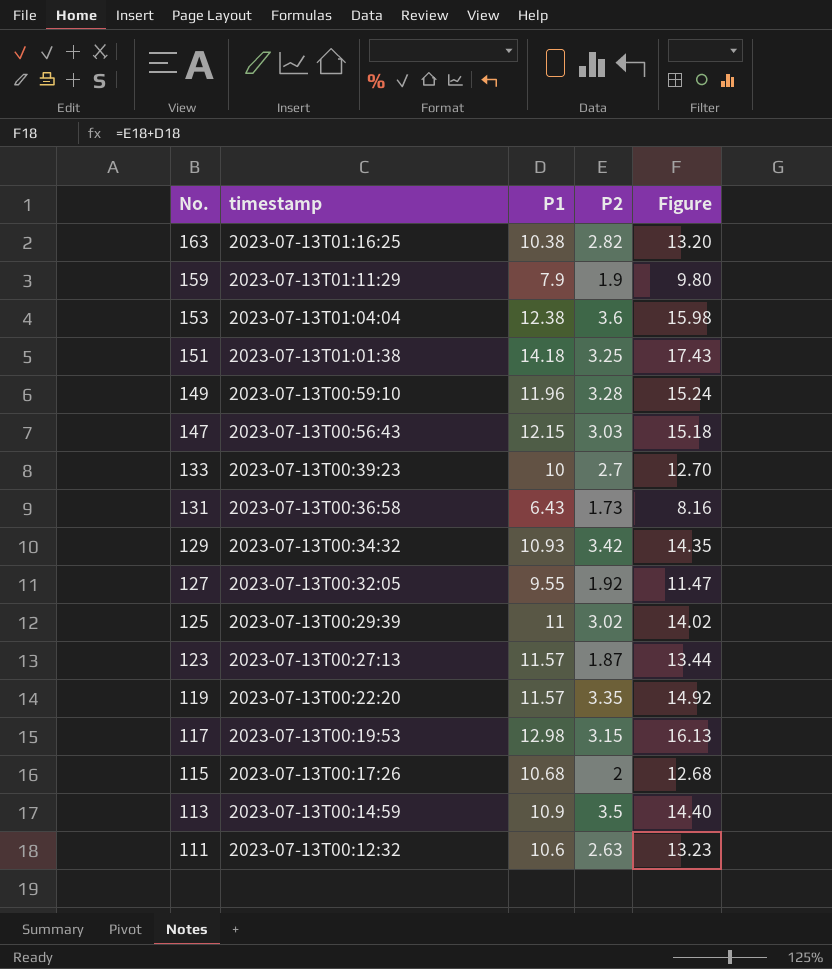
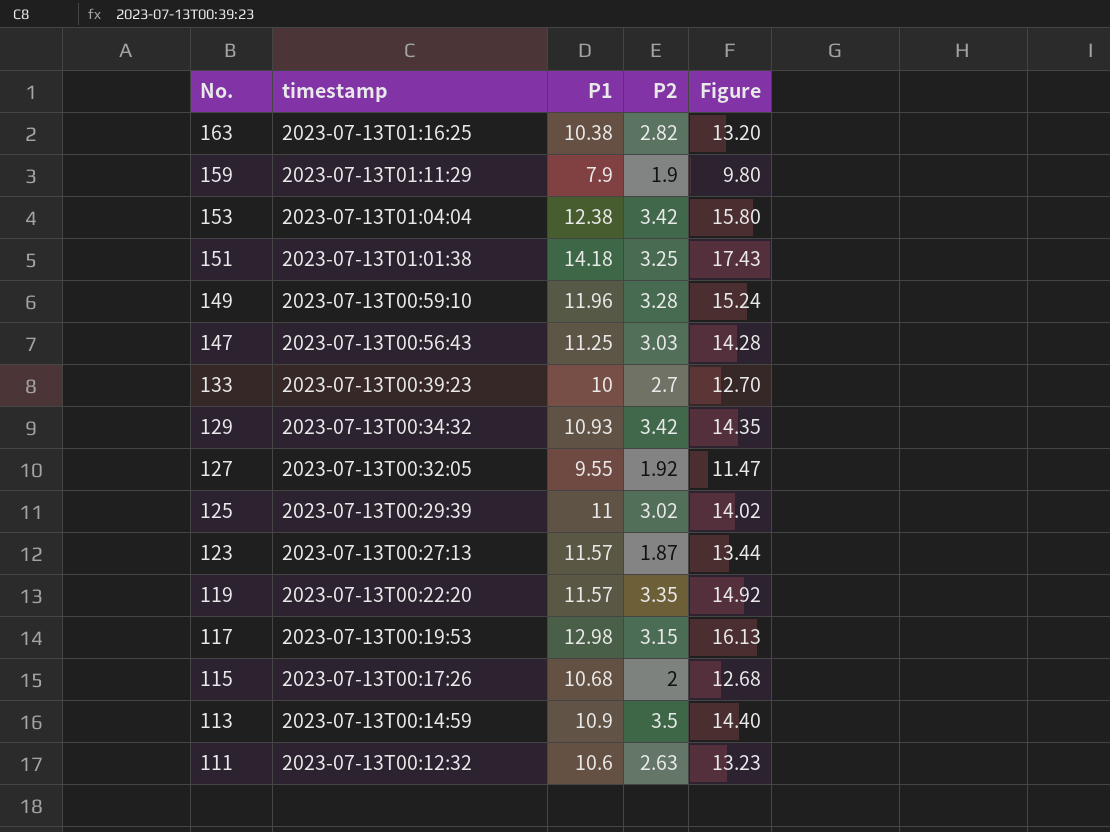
row 131: 2023-07-13T00:36:58 | 6.43 | 1.73 | 8.16 -> none
153 | P2: 3.6 -> 3.42
153 | Figure: 15.98 -> 15.80
147 | P1: 12.15 -> 11.25
147 | Figure: 15.18 -> 14.28

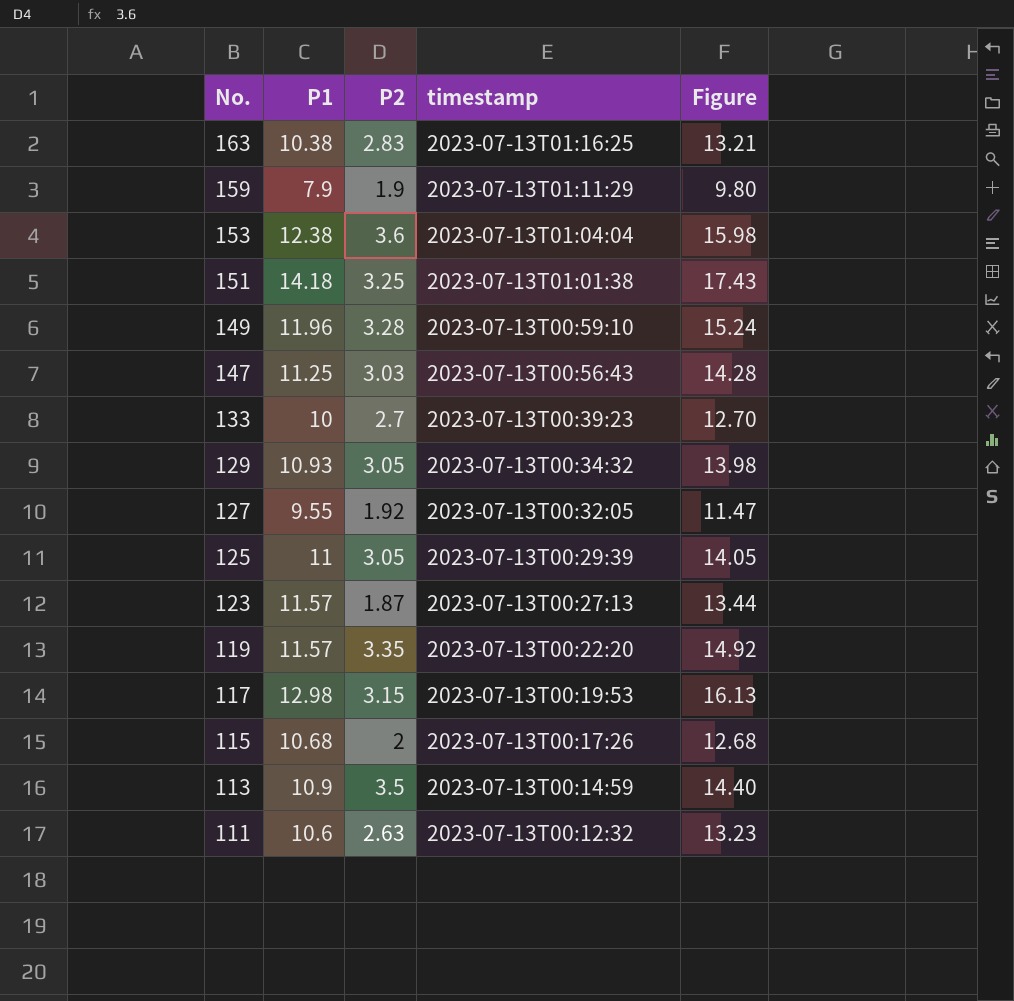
column timestamp | position: 2 -> 4
163 | P2: 2.82 -> 2.83
163 | Figure: 13.20 -> 13.21
153 | P2: 3.42 -> 3.6
153 | Figure: 15.80 -> 15.98
129 | P2: 3.42 -> 3.05
129 | Figure: 14.35 -> 13.98
125 | P2: 3.02 -> 3.05
125 | Figure: 14.02 -> 14.05

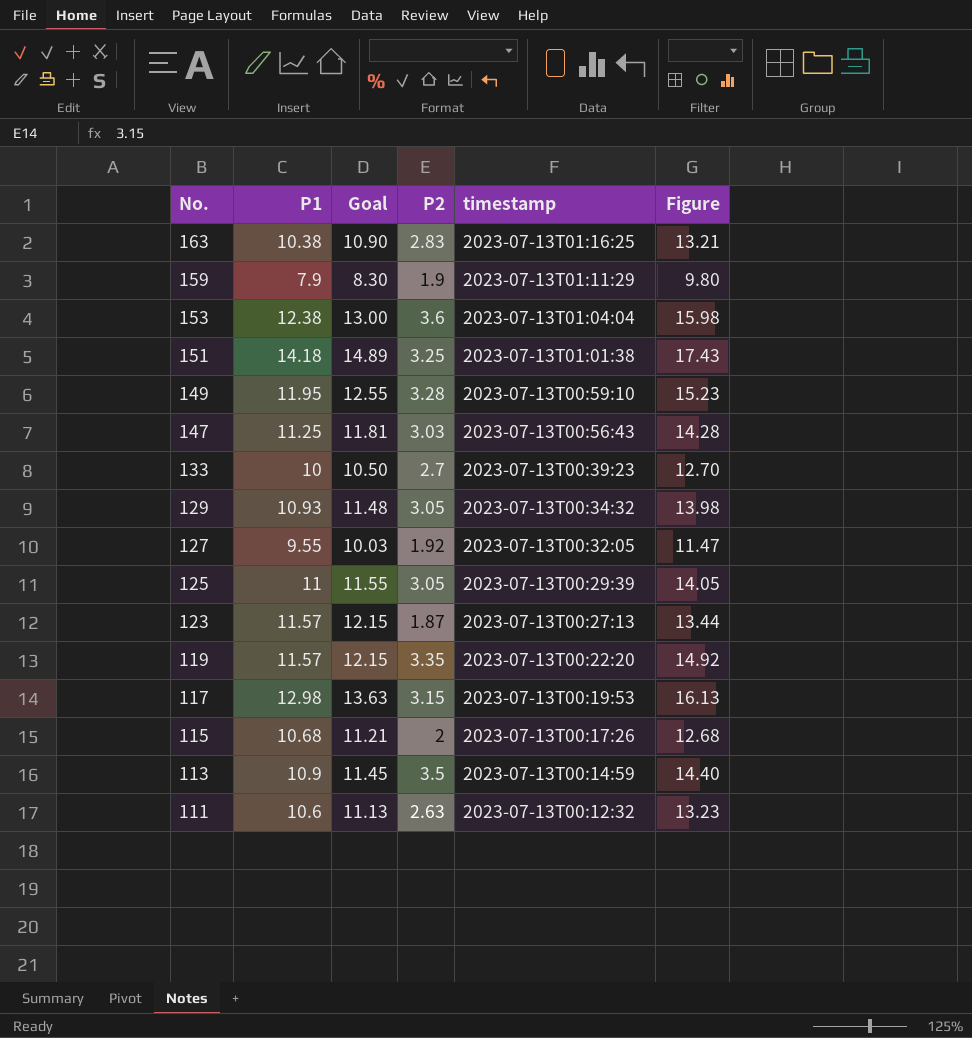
column Goal | formula: none -> [P1] * 1.05
149 | P1: 11.96 -> 11.95
149 | Figure: 15.24 -> 15.23

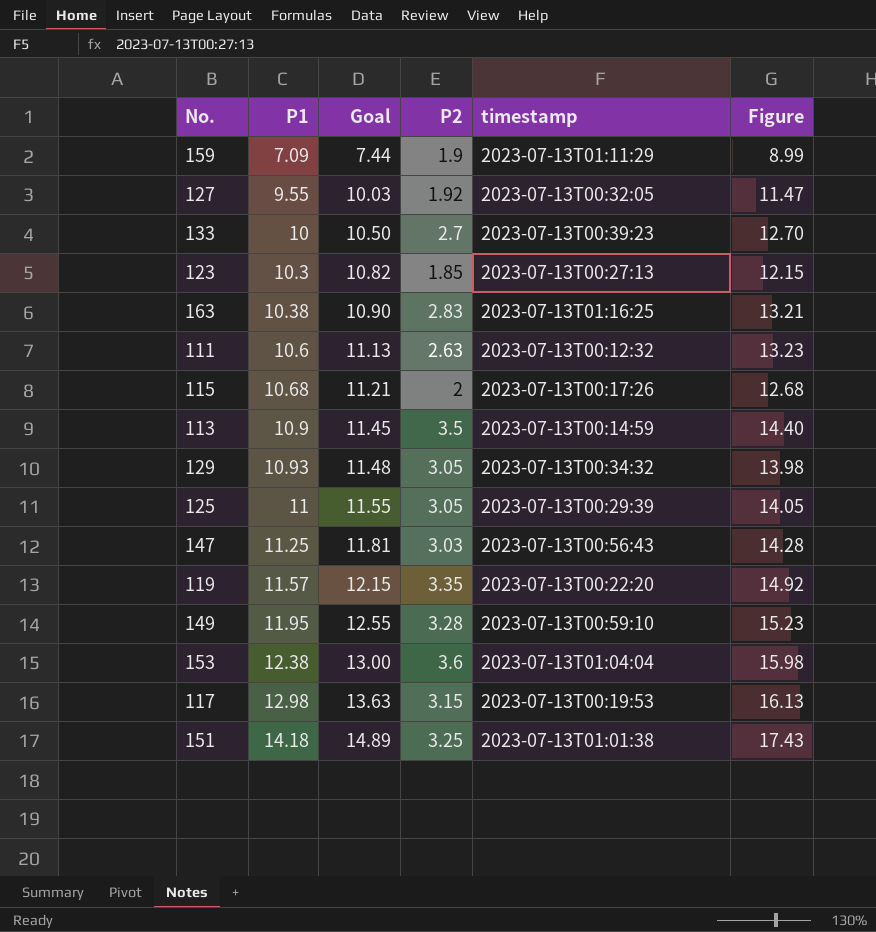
row order: No. descending -> P1 ascending
159 | P1: 7.9 -> 7.09
159 | Goal: 8.30 -> 7.44
159 | Figure: 9.80 -> 8.99
123 | P1: 11.57 -> 10.3
123 | Goal: 12.15 -> 10.82
123 | P2: 1.87 -> 1.85
123 | Figure: 13.44 -> 12.15

